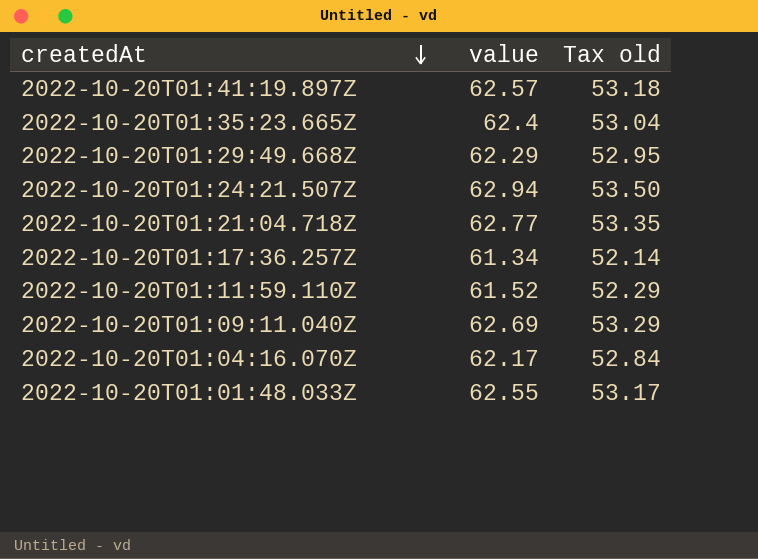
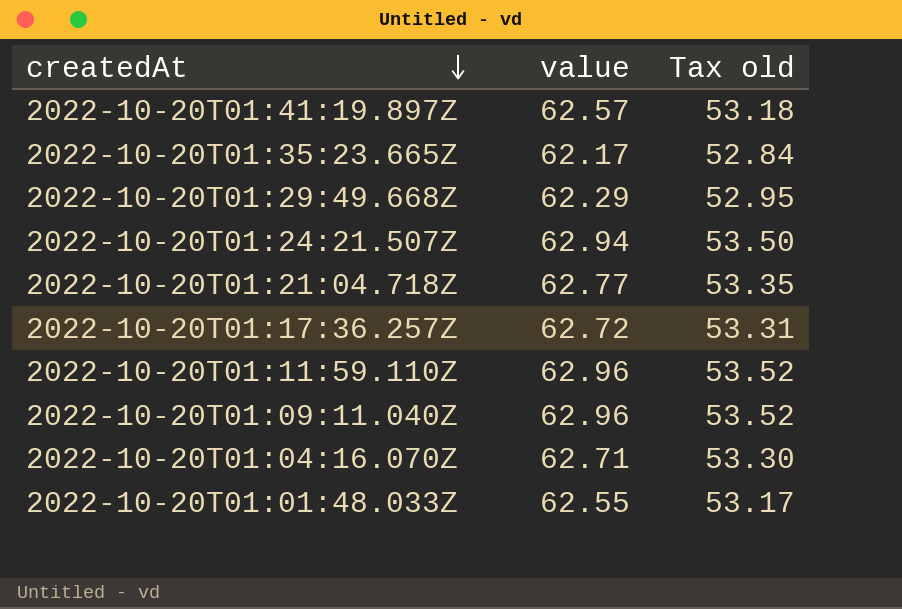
2022-10-20T01:35:23.665Z | value: 62.4 -> 62.17
2022-10-20T01:35:23.665Z | Tax old: 53.04 -> 52.84
2022-10-20T01:17:36.257Z | value: 61.34 -> 62.72
2022-10-20T01:17:36.257Z | Tax old: 52.14 -> 53.31
2022-10-20T01:11:59.110Z | value: 61.52 -> 62.96
2022-10-20T01:11:59.110Z | Tax old: 52.29 -> 53.52
2022-10-20T01:09:11.040Z | value: 62.69 -> 62.96
2022-10-20T01:09:11.040Z | Tax old: 53.29 -> 53.52
2022-10-20T01:04:16.070Z | value: 62.17 -> 62.71
2022-10-20T01:04:16.070Z | Tax old: 52.84 -> 53.30

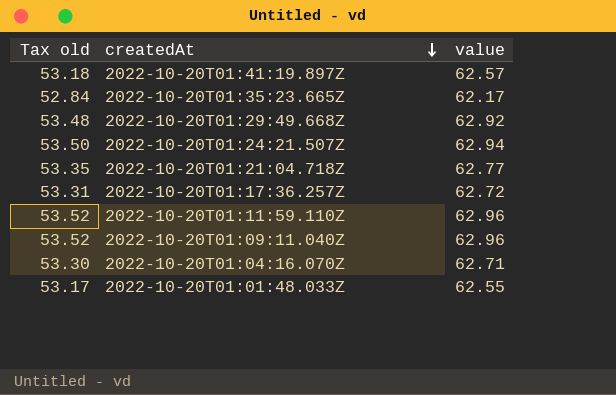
column Tax old | position: 3 -> 1
2022-10-20T01:29:49.668Z | Tax old: 52.95 -> 53.48
2022-10-20T01:29:49.668Z | value: 62.29 -> 62.92

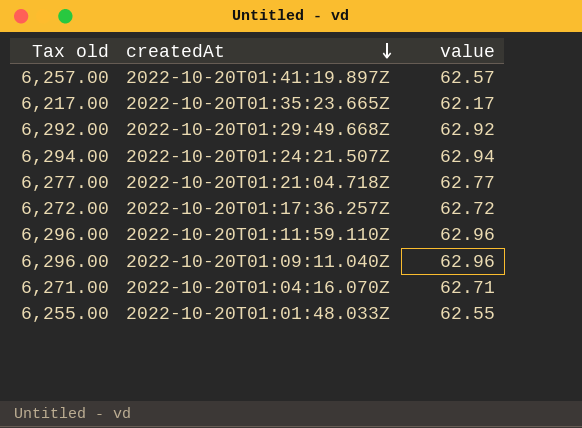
column Tax old | formula: [value] * 0.85 -> [value] * 100

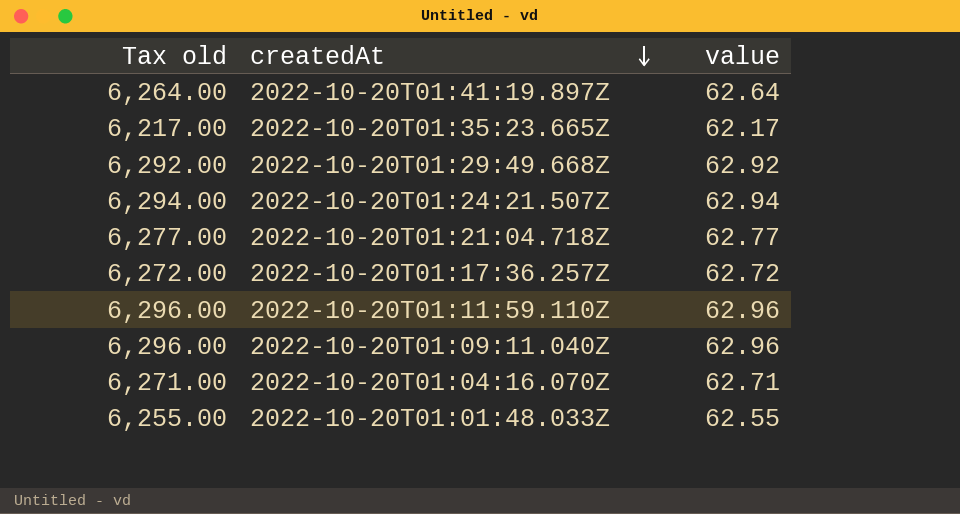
2022-10-20T01:41:19.897Z | Tax old: 6,257.00 -> 6,264.00
2022-10-20T01:41:19.897Z | value: 62.57 -> 62.64

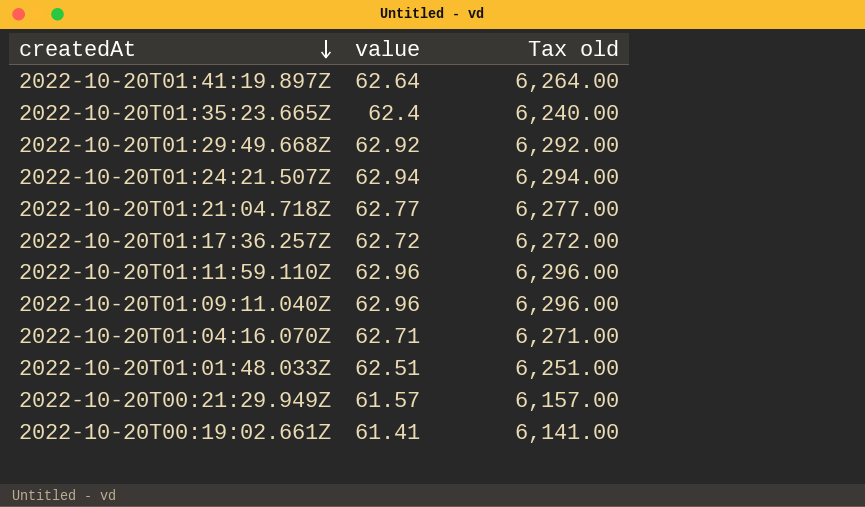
column Tax old | position: 1 -> 3
2022-10-20T01:35:23.665Z | value: 62.17 -> 62.4
2022-10-20T01:35:23.665Z | Tax old: 6,217.00 -> 6,240.00
2022-10-20T01:01:48.033Z | value: 62.55 -> 62.51
2022-10-20T01:01:48.033Z | Tax old: 6,255.00 -> 6,251.00
row 2022-10-20T00:21:29.949Z: none -> 61.57 | 6,157.00
row 2022-10-20T00:19:02.661Z: none -> 61.41 | 6,141.00

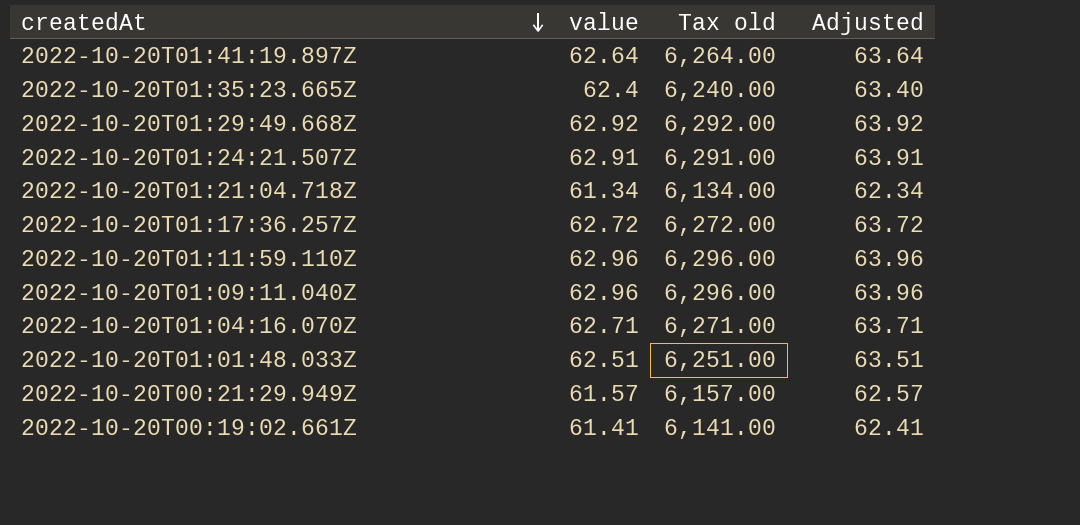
column Adjusted | formula: none -> [value] + 1
2022-10-20T01:24:21.507Z | value: 62.94 -> 62.91
2022-10-20T01:24:21.507Z | Tax old: 6,294.00 -> 6,291.00
2022-10-20T01:21:04.718Z | value: 62.77 -> 61.34
2022-10-20T01:21:04.718Z | Tax old: 6,277.00 -> 6,134.00

